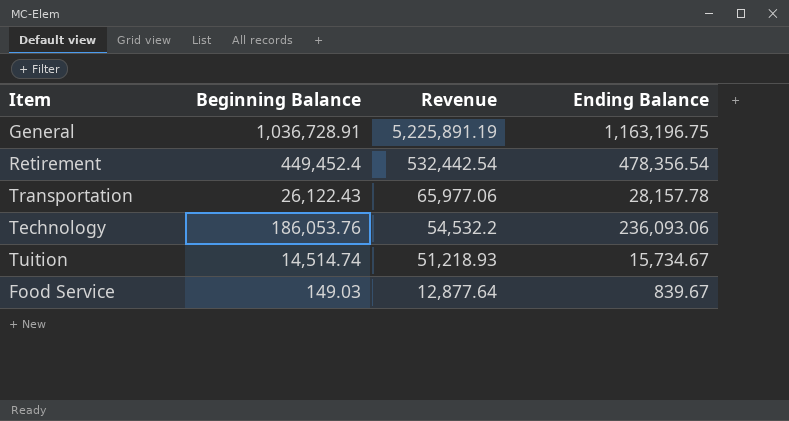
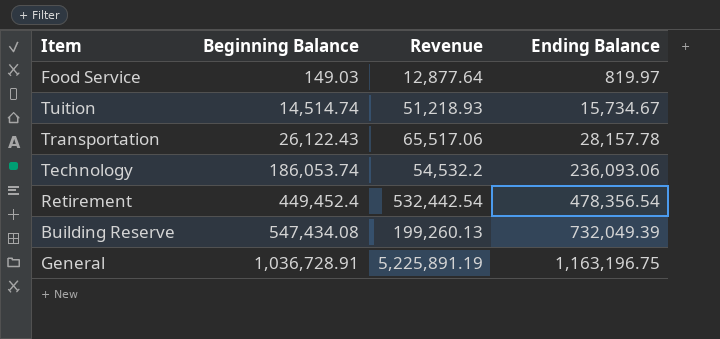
row order: Revenue descending -> Beginning Balance ascending
Food Service | Ending Balance: 839.67 -> 819.97
Transportation | Revenue: 65,977.06 -> 65,517.06
Technology | Beginning Balance: 186,053.76 -> 186,053.74
row Building Reserve: none -> 547,434.08 | 199,260.13 | 732,049.39

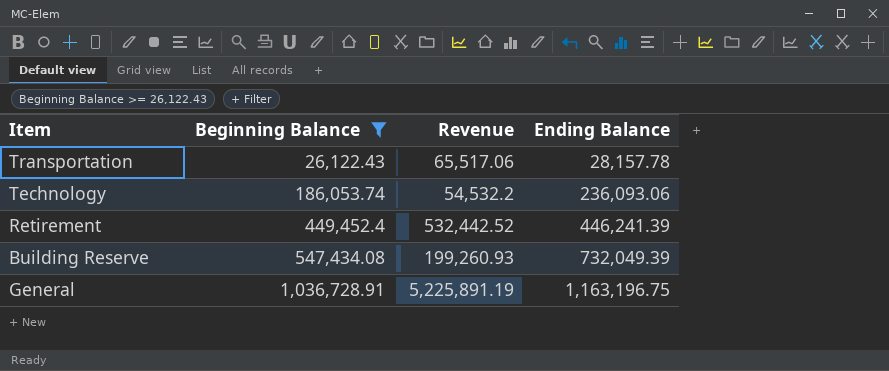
filter: none -> Beginning Balance >= 26,122.43
Retirement | Revenue: 532,442.54 -> 532,442.52
Retirement | Ending Balance: 478,356.54 -> 446,241.39
Building Reserve | Revenue: 199,260.13 -> 199,260.93

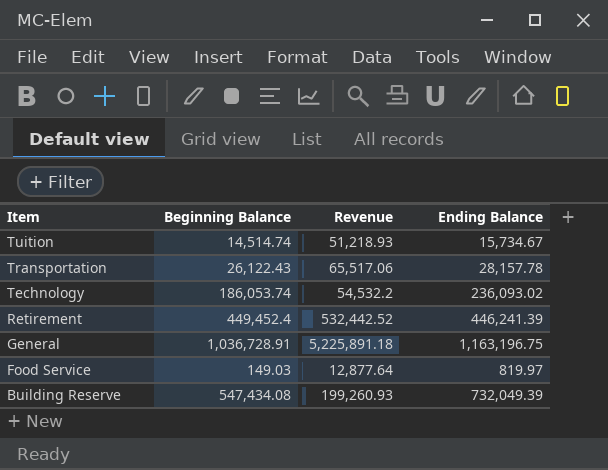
filter: Beginning Balance >= 26,122.43 -> none
row order: Beginning Balance ascending -> Item descending
Technology | Ending Balance: 236,093.06 -> 236,093.02
General | Revenue: 5,225,891.19 -> 5,225,891.18

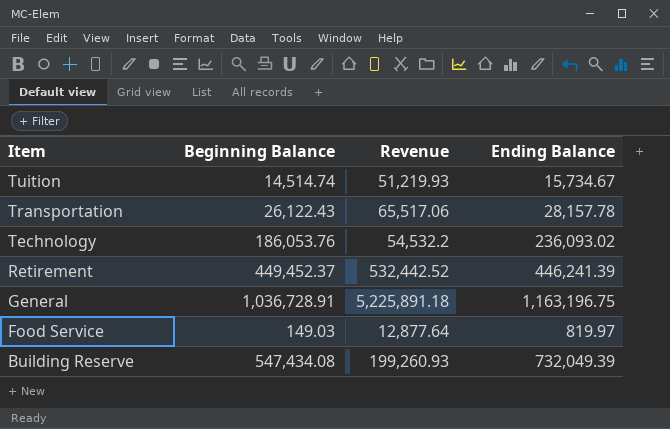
Tuition | Revenue: 51,218.93 -> 51,219.93
Technology | Beginning Balance: 186,053.74 -> 186,053.76
Retirement | Beginning Balance: 449,452.4 -> 449,452.37

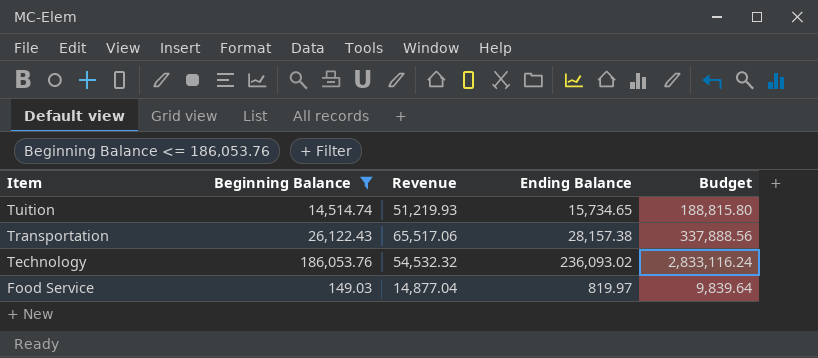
filter: none -> Beginning Balance <= 186,053.76
column Budget | formula: none -> [Ending Balance] * 12
Tuition | Ending Balance: 15,734.67 -> 15,734.65
Transportation | Ending Balance: 28,157.78 -> 28,157.38
Technology | Revenue: 54,532.2 -> 54,532.32
Food Service | Revenue: 12,877.64 -> 14,877.04

